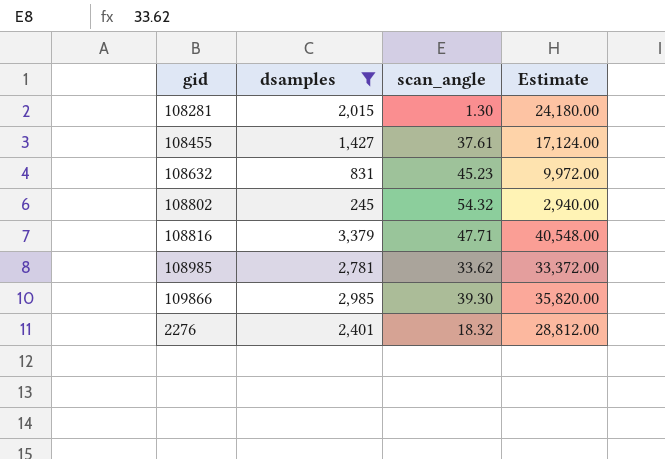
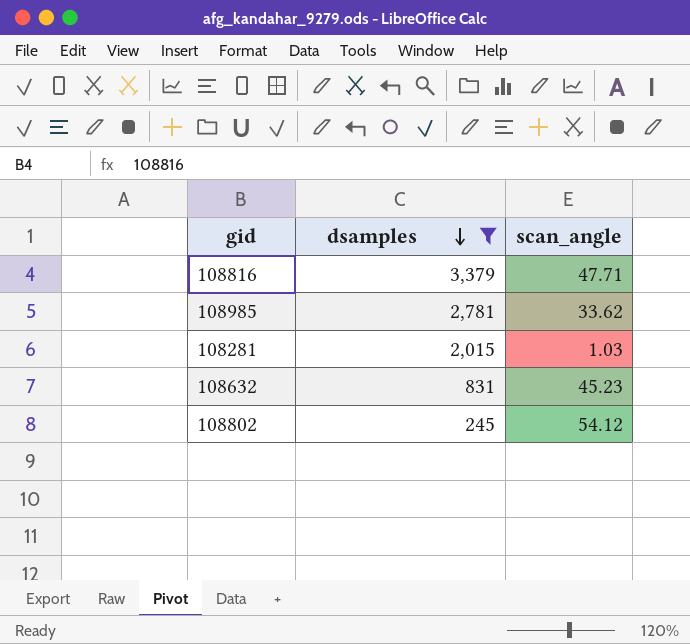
row order: none -> dsamples descending
column Estimate | formula: [dsamples] * 12 -> none
row 108455: 1,427 | 37.61 | 17,124.00 -> none
row 109866: 2,985 | 39.30 | 35,820.00 -> none
row 2276: 2,401 | 18.32 | 28,812.00 -> none
108281 | scan_angle: 1.30 -> 1.03
108802 | scan_angle: 54.32 -> 54.12

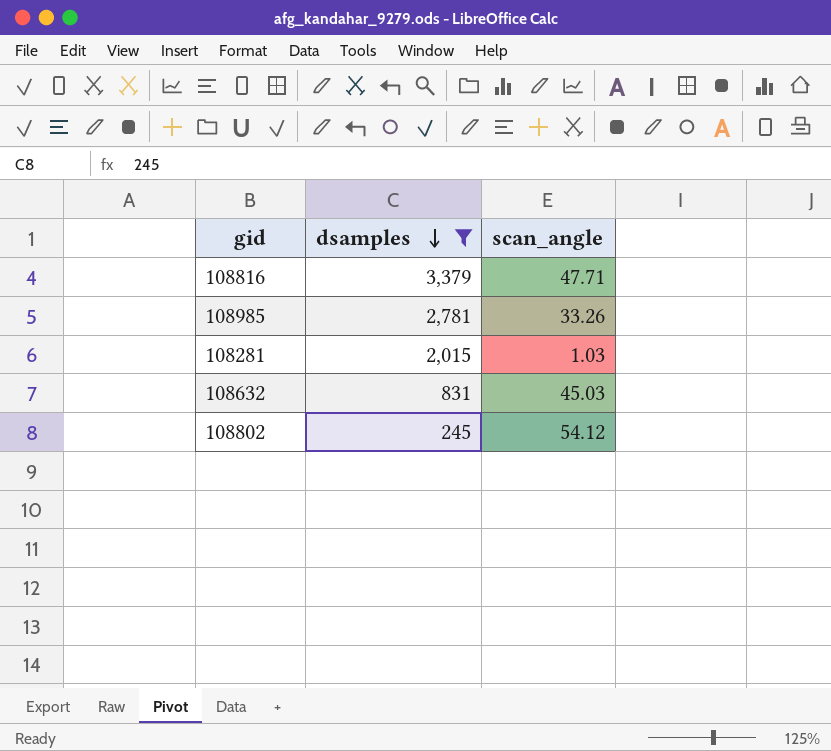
108985 | scan_angle: 33.62 -> 33.26
108632 | scan_angle: 45.23 -> 45.03

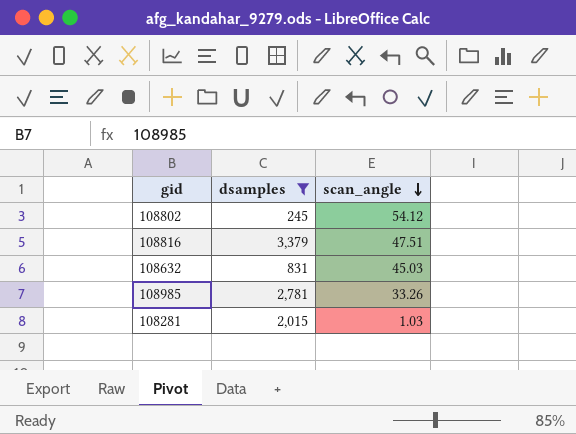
row order: dsamples descending -> scan_angle descending
108816 | scan_angle: 47.71 -> 47.51

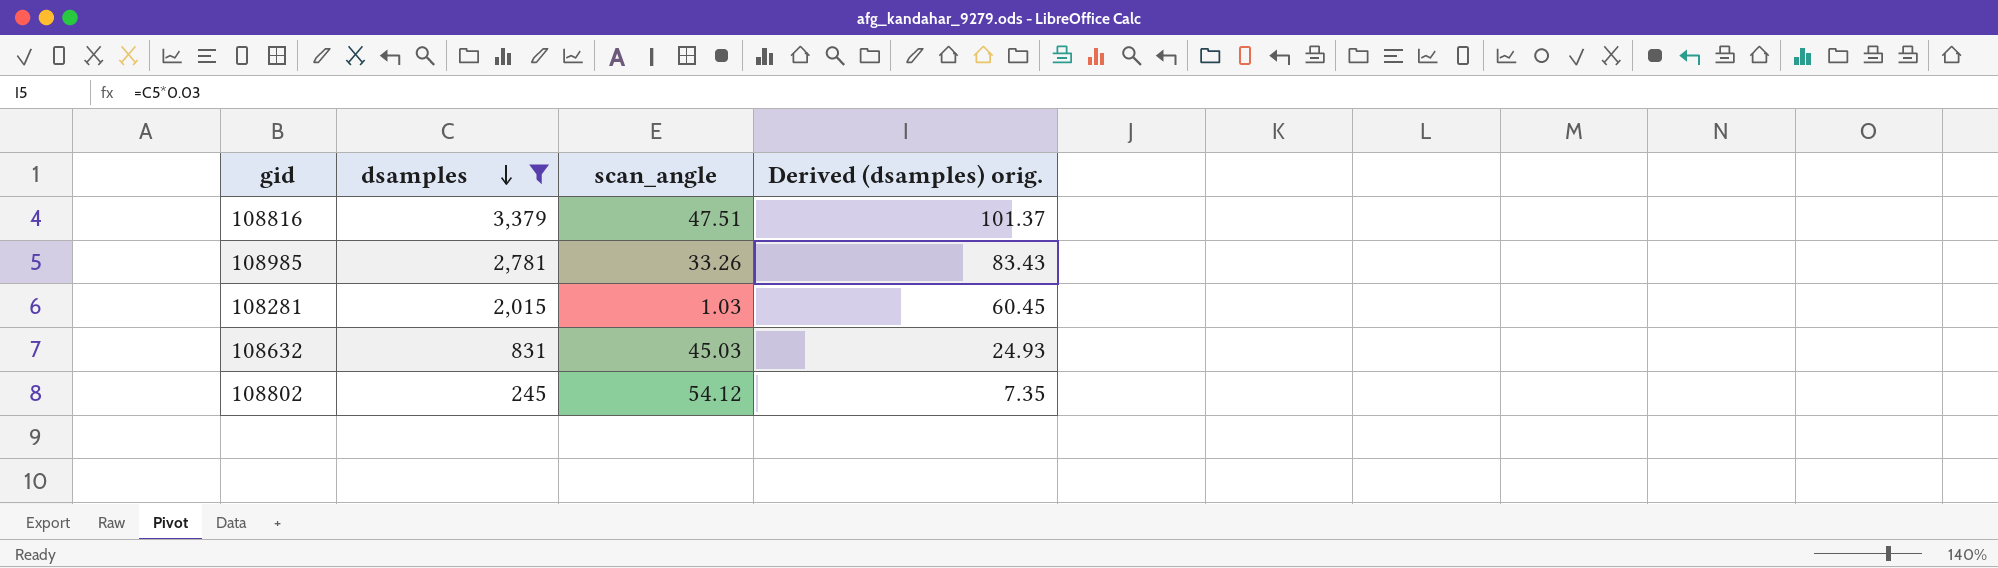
row order: scan_angle descending -> dsamples descending
column Derived (dsamples) orig. | formula: none -> [dsamples] * 0.03

